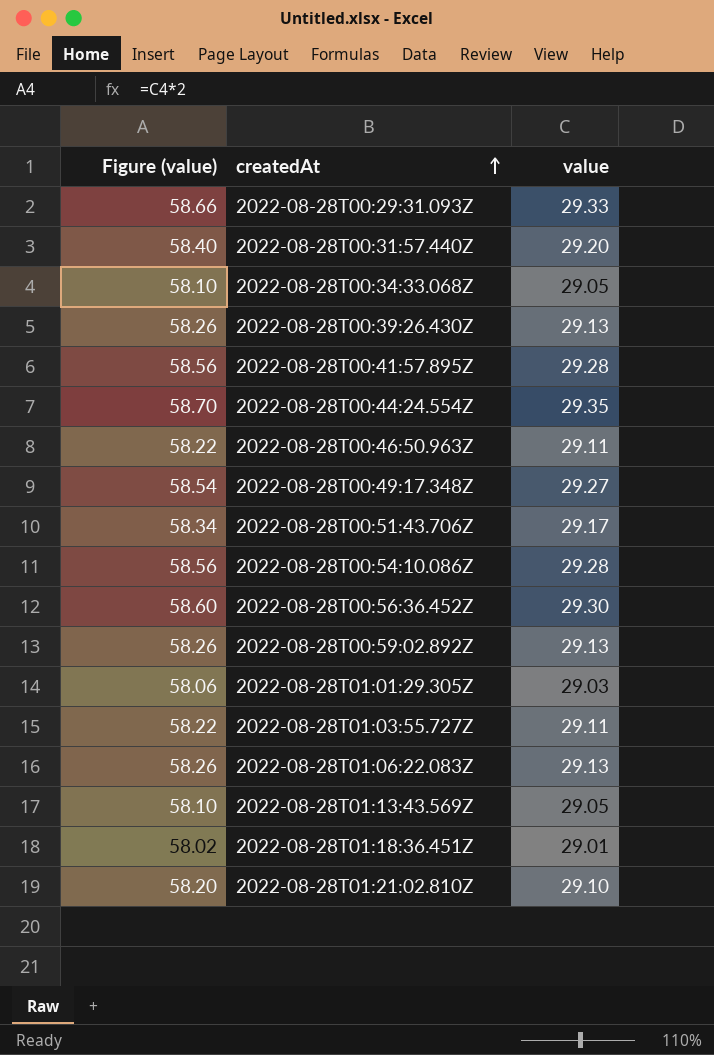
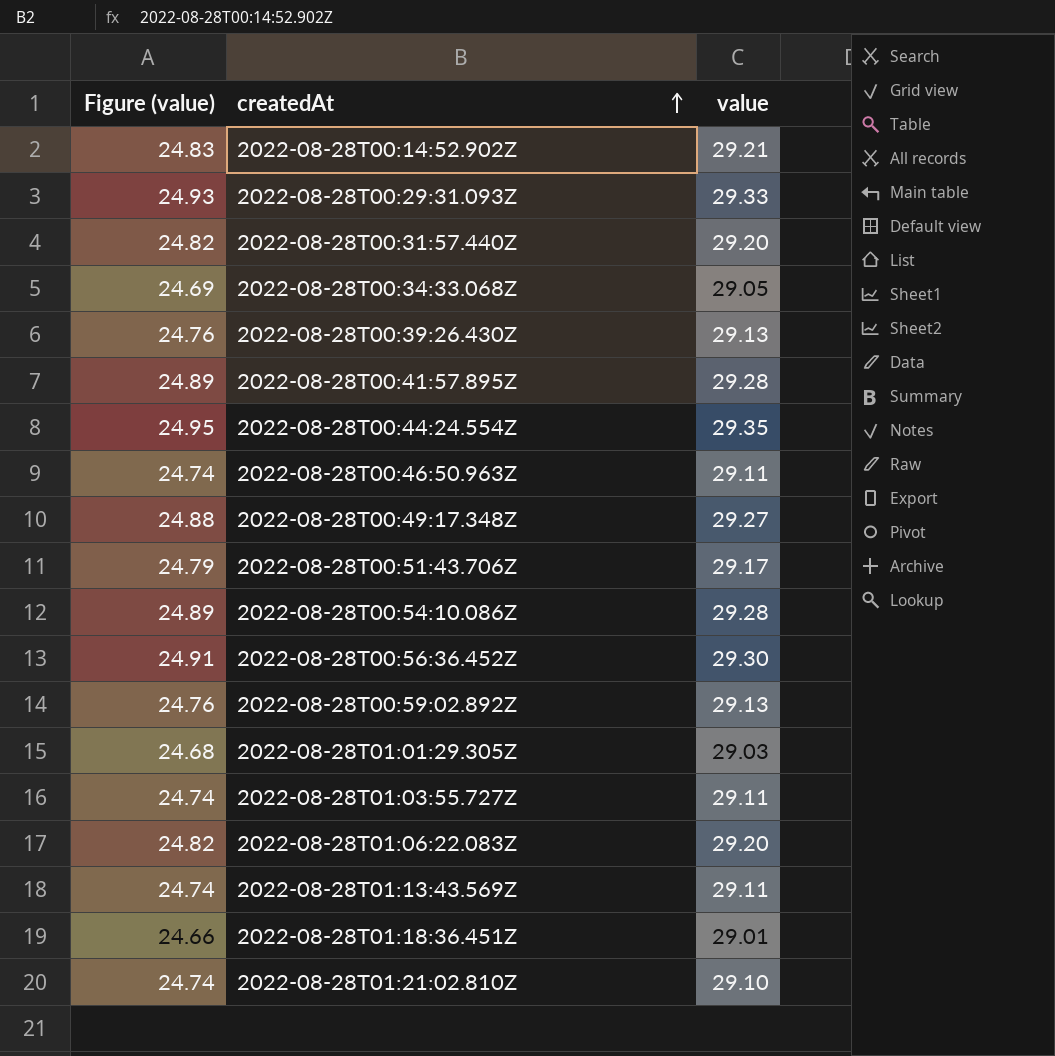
column Figure (value) | formula: [value] * 2 -> [value] * 0.85
row 2022-08-28T00:14:52.902Z: none -> 24.83 | 29.21
2022-08-28T01:06:22.083Z | value: 29.13 -> 29.20
2022-08-28T01:13:43.569Z | value: 29.05 -> 29.11

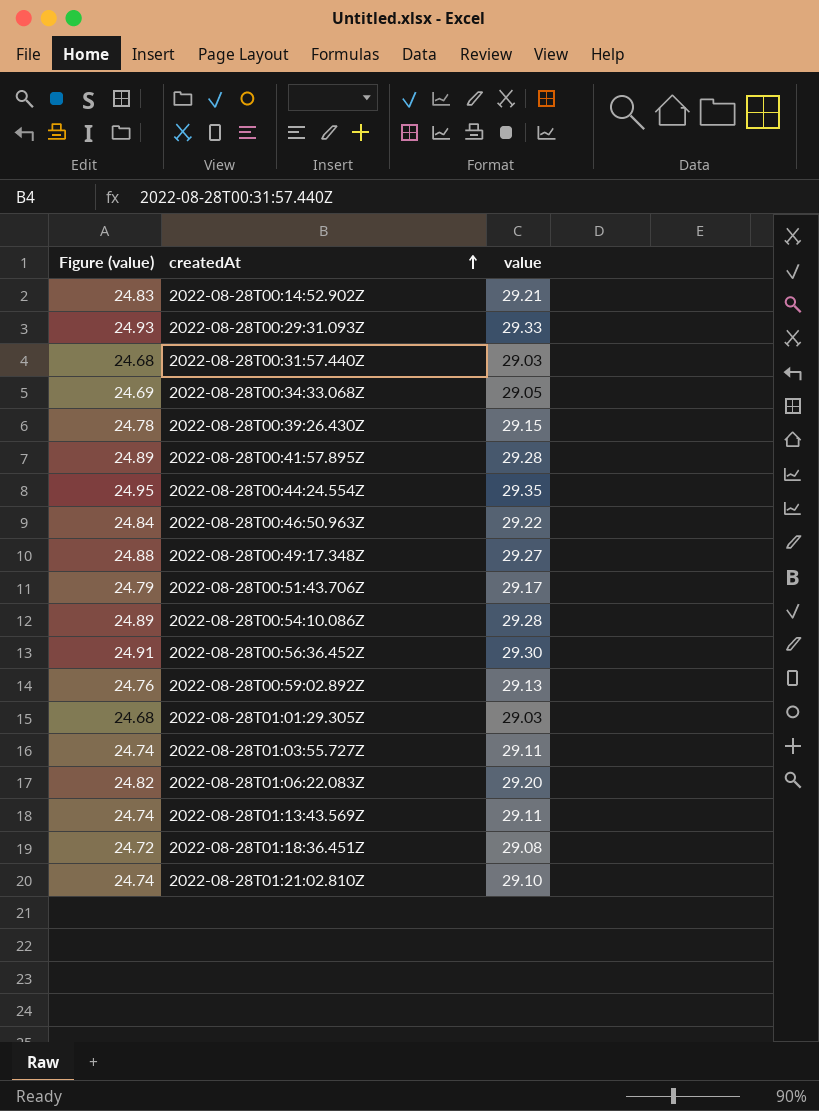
2022-08-28T00:31:57.440Z | Figure (value): 24.82 -> 24.68
2022-08-28T00:31:57.440Z | value: 29.20 -> 29.03
2022-08-28T00:39:26.430Z | Figure (value): 24.76 -> 24.78
2022-08-28T00:39:26.430Z | value: 29.13 -> 29.15
2022-08-28T00:46:50.963Z | Figure (value): 24.74 -> 24.84
2022-08-28T00:46:50.963Z | value: 29.11 -> 29.22
2022-08-28T01:18:36.451Z | Figure (value): 24.66 -> 24.72
2022-08-28T01:18:36.451Z | value: 29.01 -> 29.08

